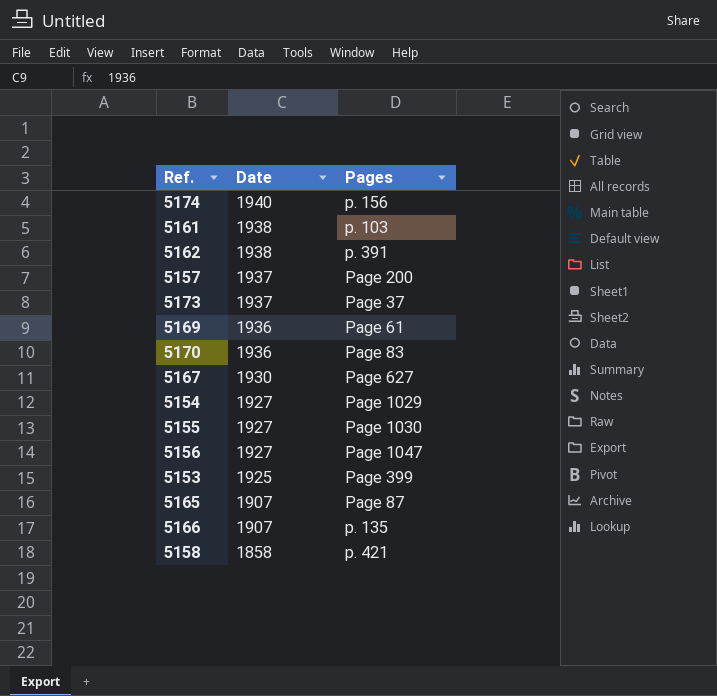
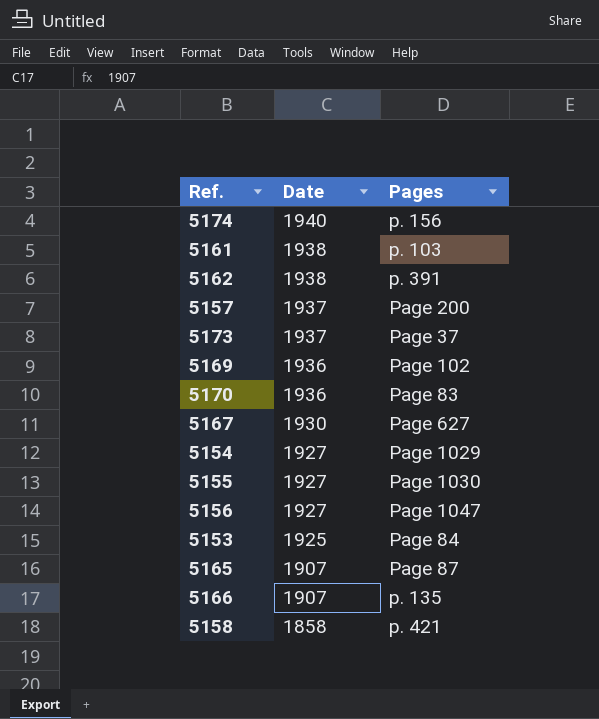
5169 | Pages: Page 61 -> Page 102
5153 | Pages: Page 399 -> Page 84

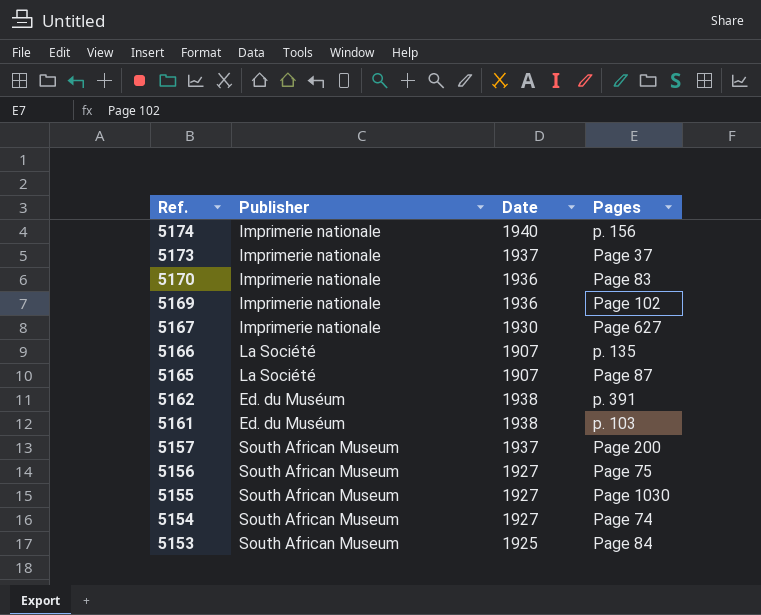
row order: Date descending -> Ref. descending
column Publisher | position: none -> 2
row 5158: 1858 | p. 421 -> none
5156 | Pages: Page 1047 -> Page 75
5154 | Pages: Page 1029 -> Page 74

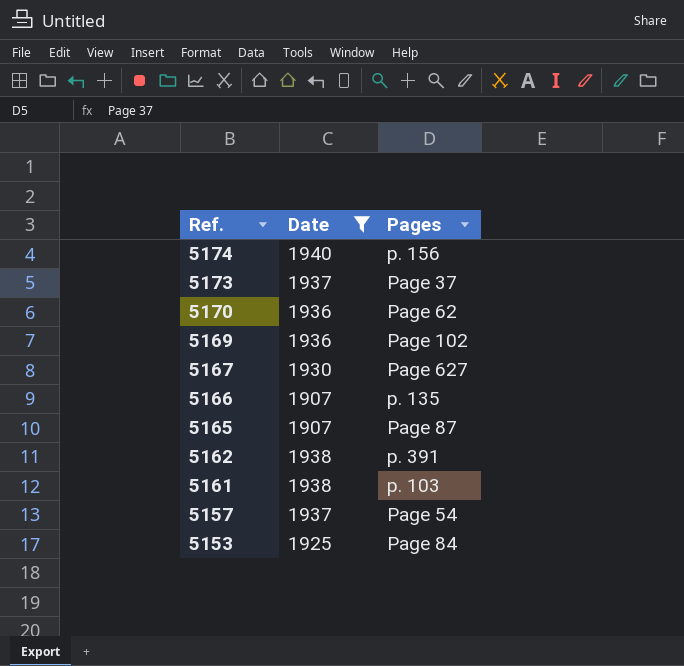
filter: none -> Date != 1927
column Publisher | position: 2 -> none
5170 | Pages: Page 83 -> Page 62
5157 | Pages: Page 200 -> Page 54

